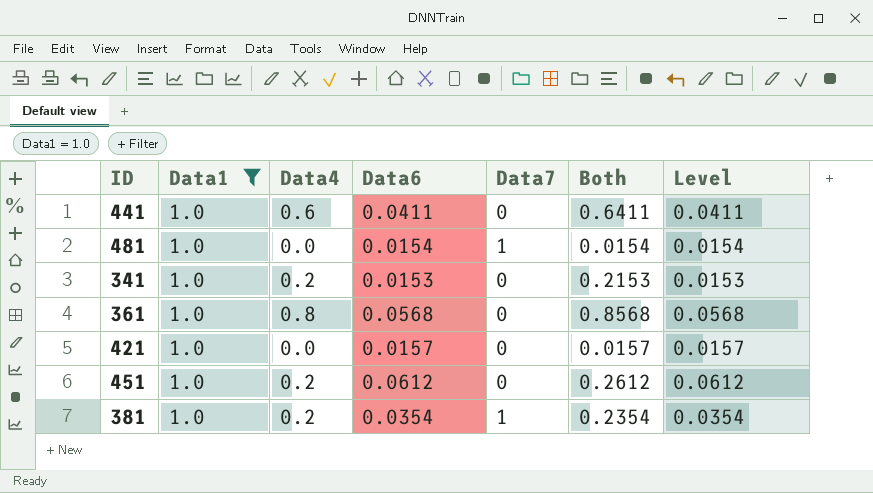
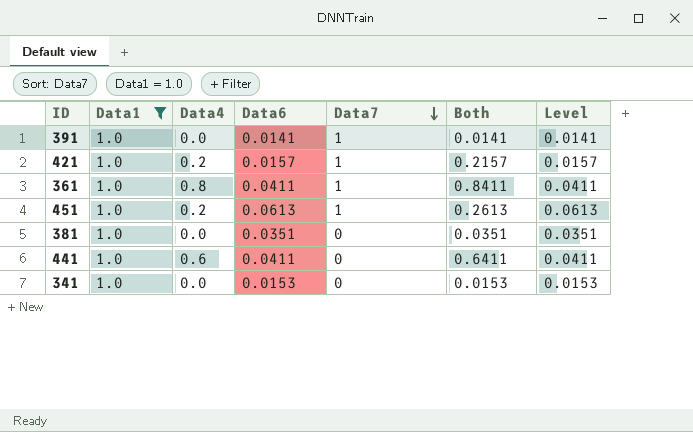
row order: none -> Data7 descending
row 481: 1.0 | 0.0 | 0.0154 | 1 | 0.0154 | 0.0154 -> none
row 391: none -> 1.0 | 0.0 | 0.0141 | 1 | 0.0141 | 0.0141
421 | Data4: 0.0 -> 0.2
421 | Data7: 0 -> 1
421 | Both: 0.0157 -> 0.2157
361 | Data6: 0.0568 -> 0.0411
361 | Data7: 0 -> 1
361 | Both: 0.8568 -> 0.8411
361 | Level: 0.0568 -> 0.0411
451 | Data6: 0.0612 -> 0.0613
451 | Data7: 0 -> 1
451 | Both: 0.2612 -> 0.2613
451 | Level: 0.0612 -> 0.0613
381 | Data4: 0.2 -> 0.0
381 | Data6: 0.0354 -> 0.0351
381 | Data7: 1 -> 0
381 | Both: 0.2354 -> 0.0351
381 | Level: 0.0354 -> 0.0351
341 | Data4: 0.2 -> 0.0
341 | Both: 0.2153 -> 0.0153

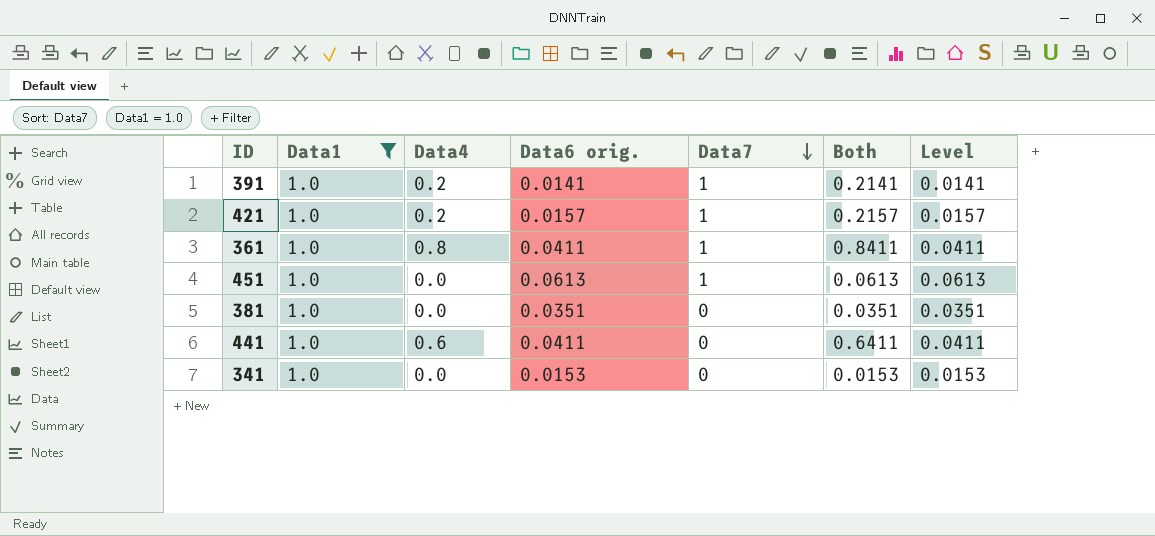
column name: Data6 -> Data6 orig.
391 | Data4: 0.0 -> 0.2
391 | Both: 0.0141 -> 0.2141
451 | Data4: 0.2 -> 0.0
451 | Both: 0.2613 -> 0.0613

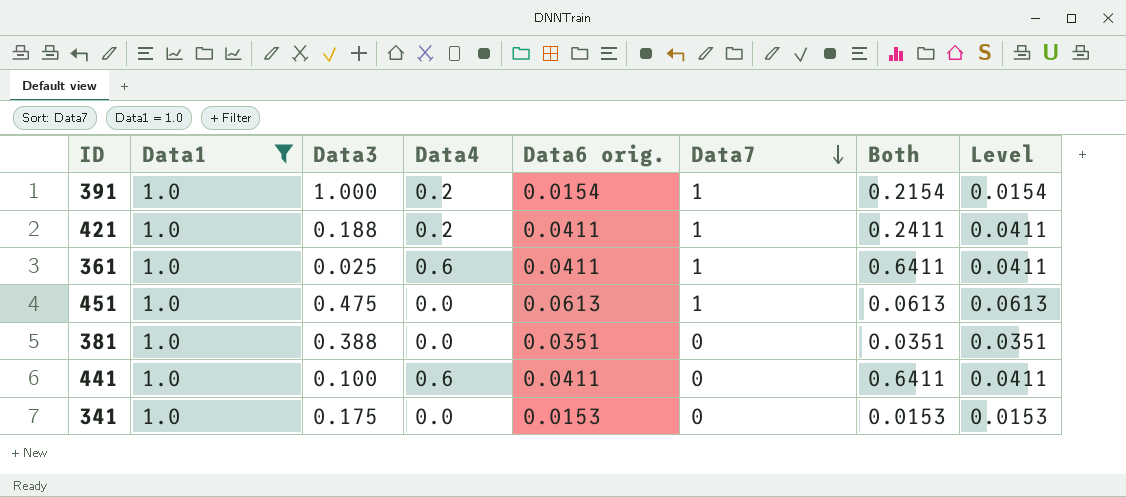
column Data3 | position: none -> 3
391 | Data6 orig.: 0.0141 -> 0.0154
391 | Both: 0.2141 -> 0.2154
391 | Level: 0.0141 -> 0.0154
421 | Data6 orig.: 0.0157 -> 0.0411
421 | Both: 0.2157 -> 0.2411
421 | Level: 0.0157 -> 0.0411
361 | Data4: 0.8 -> 0.6
361 | Both: 0.8411 -> 0.6411

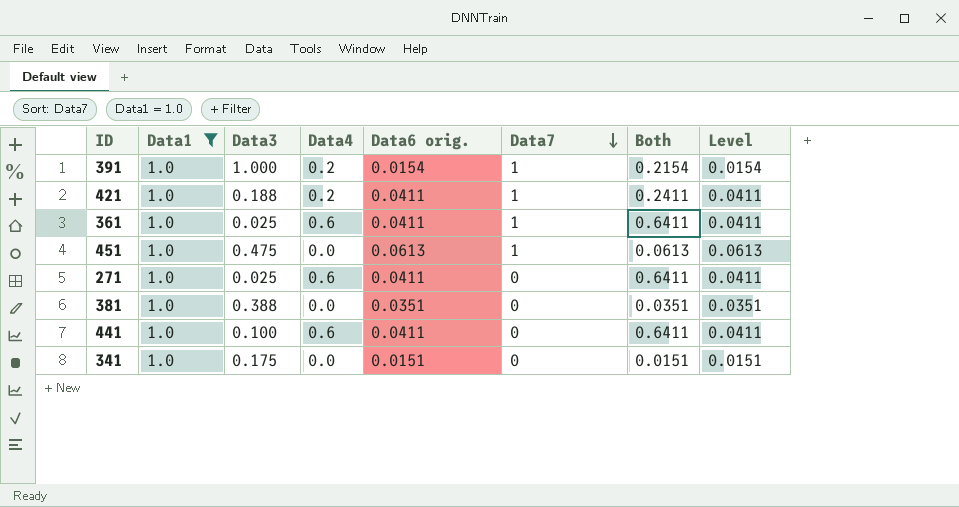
row 271: none -> 1.0 | 0.025 | 0.6 | 0.0411 | 0 | 0.6411 | 0.0411
341 | Data6 orig.: 0.0153 -> 0.0151
341 | Both: 0.0153 -> 0.0151
341 | Level: 0.0153 -> 0.0151

